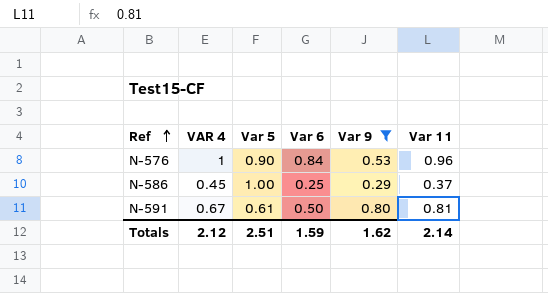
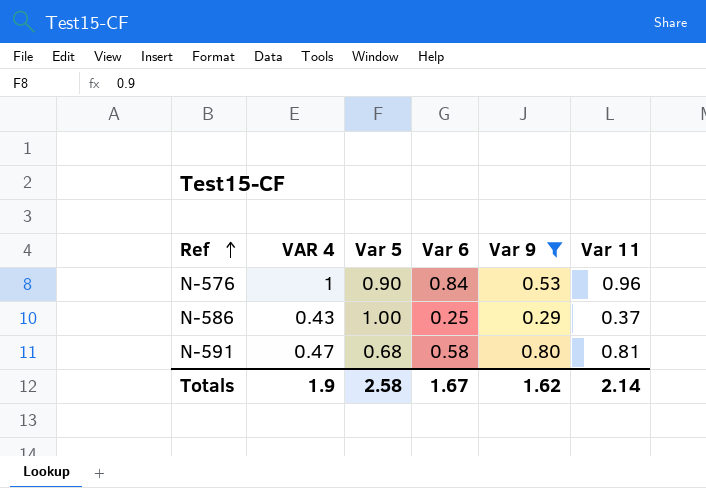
N-586 | VAR 4: 0.45 -> 0.43
N-591 | VAR 4: 0.67 -> 0.47
N-591 | Var 5: 0.61 -> 0.68
N-591 | Var 6: 0.50 -> 0.58
Totals | VAR 4: 2.12 -> 1.9
Totals | Var 5: 2.51 -> 2.58
Totals | Var 6: 1.59 -> 1.67

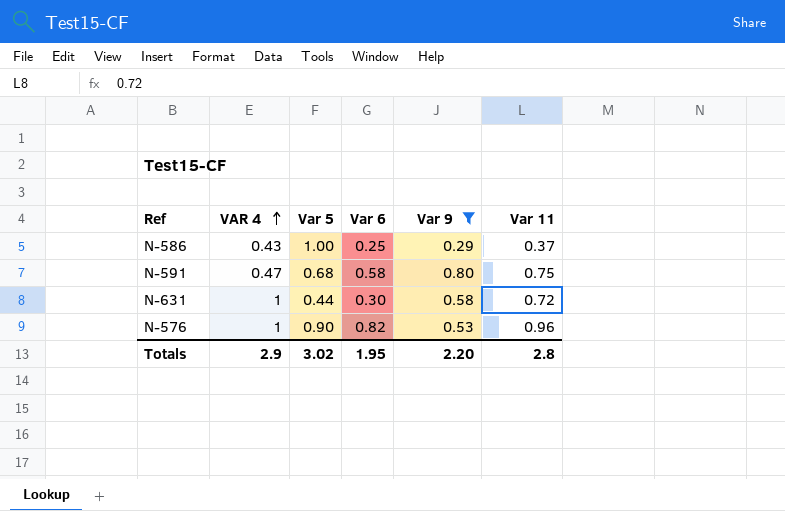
row order: Ref ascending -> VAR 4 ascending
N-591 | Var 11: 0.81 -> 0.75
row N-631: none -> 1 | 0.44 | 0.30 | 0.58 | 0.72
N-576 | Var 6: 0.84 -> 0.82
Totals | VAR 4: 1.9 -> 2.9
Totals | Var 5: 2.58 -> 3.02
Totals | Var 6: 1.67 -> 1.95
Totals | Var 9: 1.62 -> 2.20
Totals | Var 11: 2.14 -> 2.8

